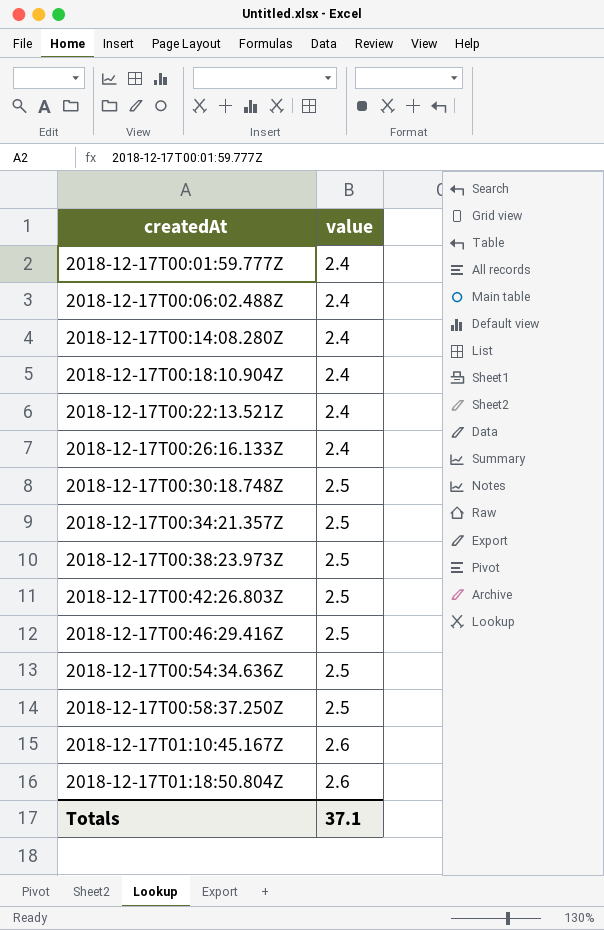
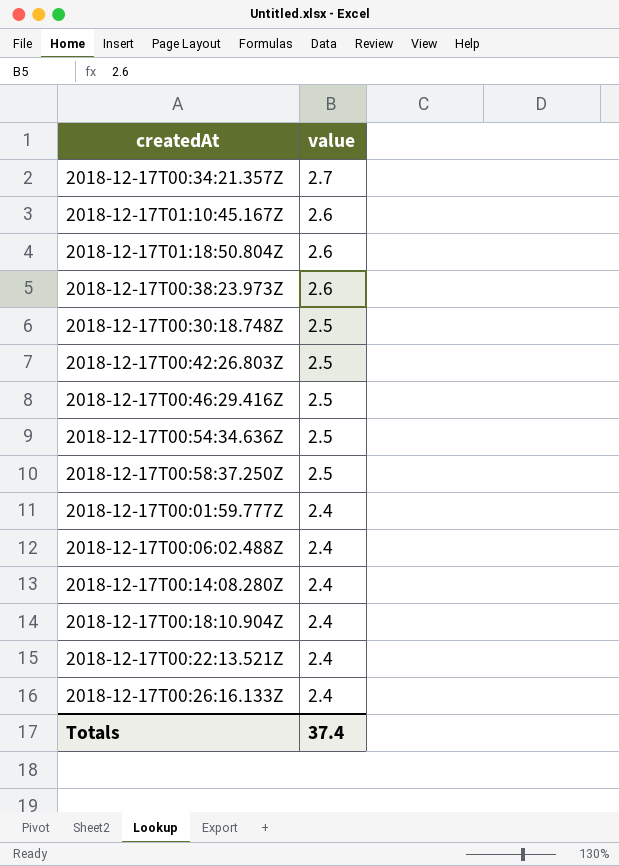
row order: createdAt ascending -> value descending
2018-12-17T00:34:21.357Z | value: 2.5 -> 2.7
2018-12-17T00:38:23.973Z | value: 2.5 -> 2.6
Totals | value: 37.1 -> 37.4

